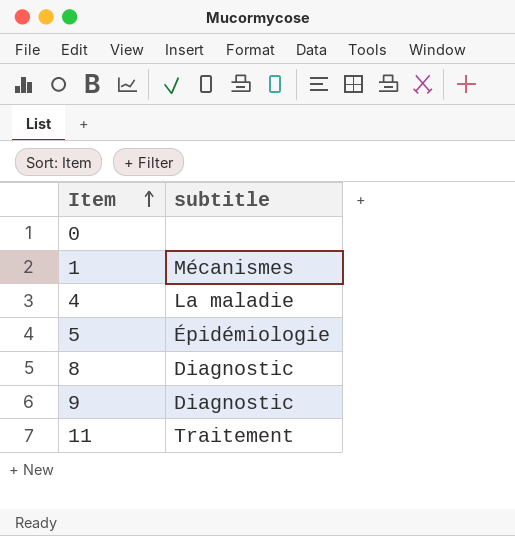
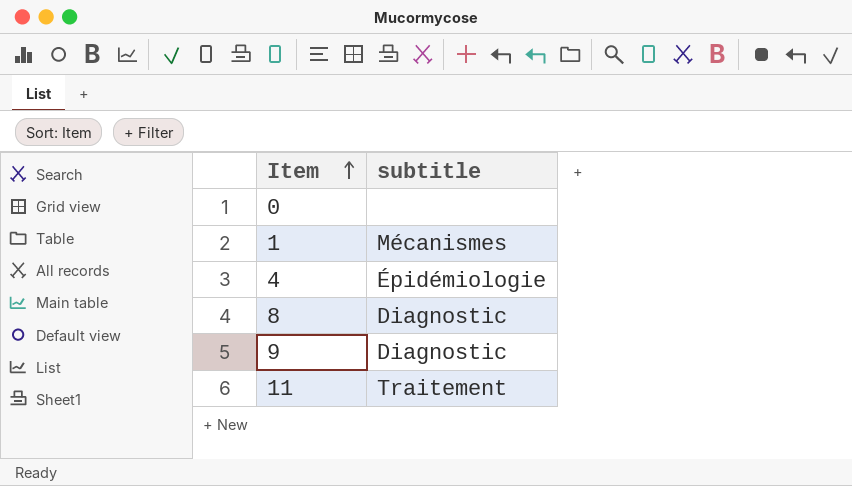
row 5: Épidémiologie -> none
4 | subtitle: La maladie -> Épidémiologie

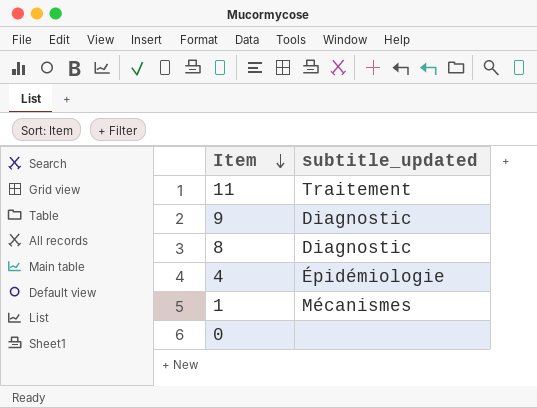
row order: Item ascending -> Item descending
column name: subtitle -> subtitle_updated

